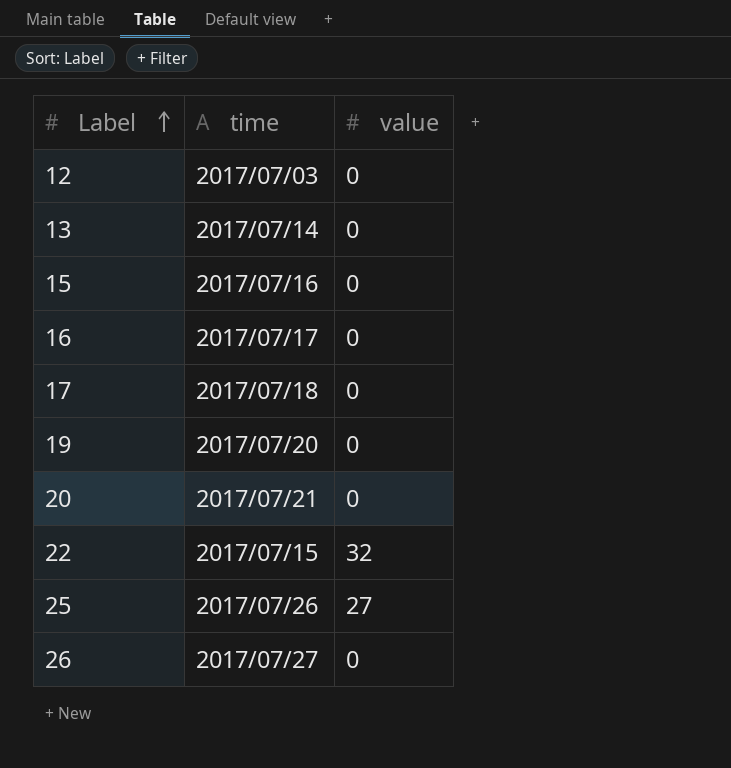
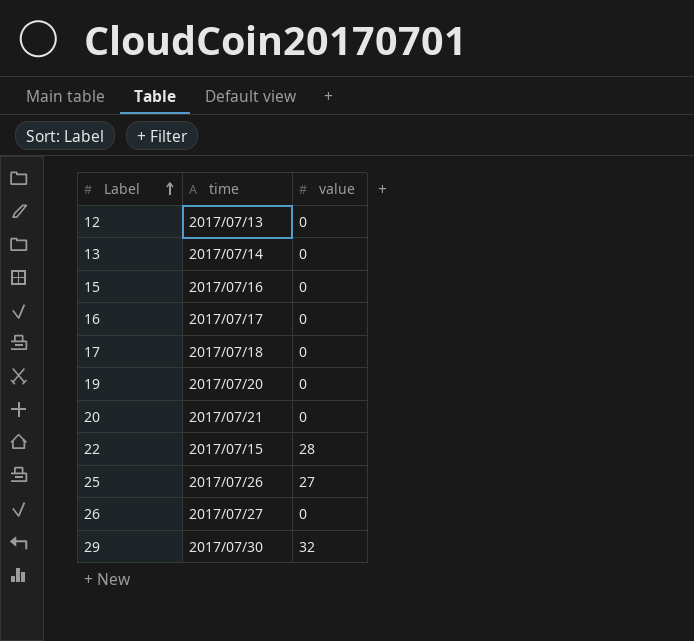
12 | time: 2017/07/03 -> 2017/07/13
22 | value: 32 -> 28
row 29: none -> 2017/07/30 | 32

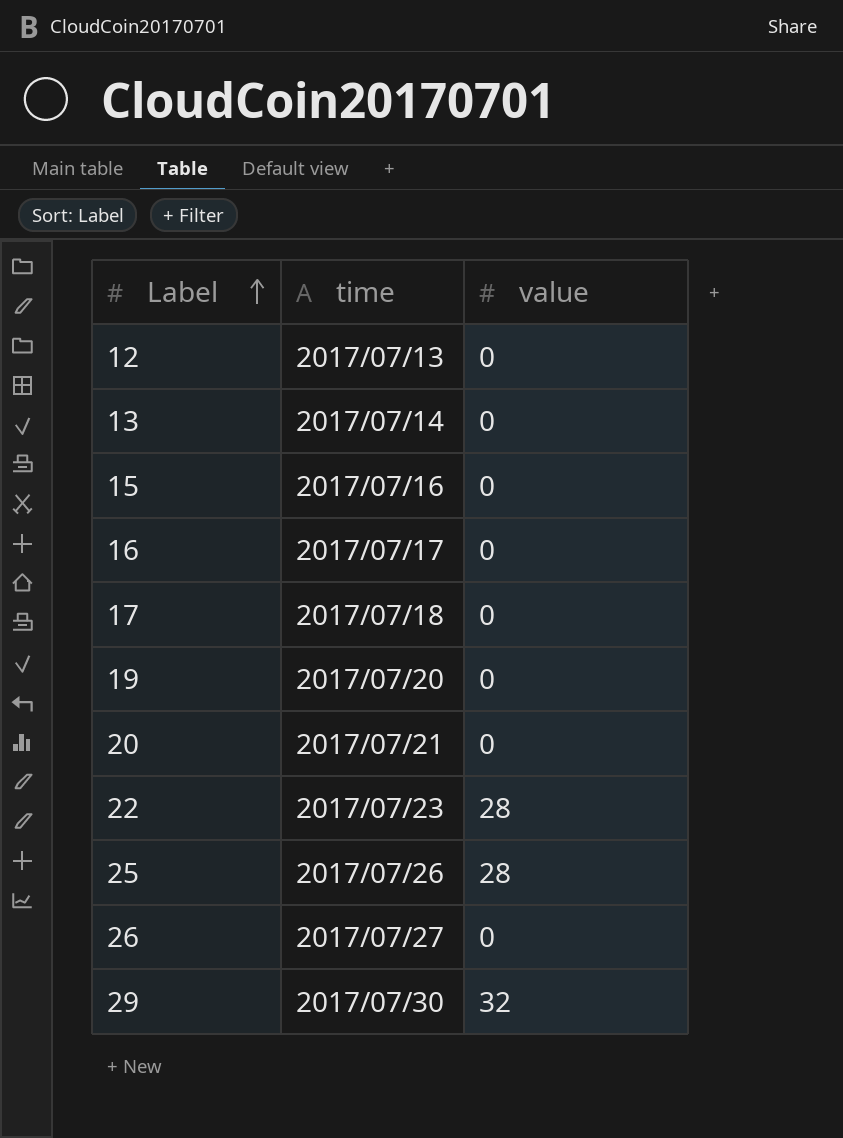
22 | time: 2017/07/15 -> 2017/07/23
25 | value: 27 -> 28

